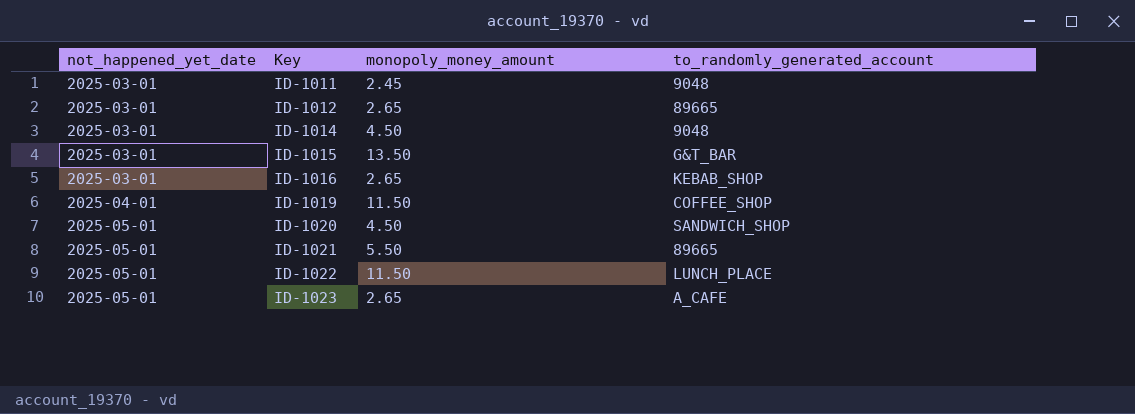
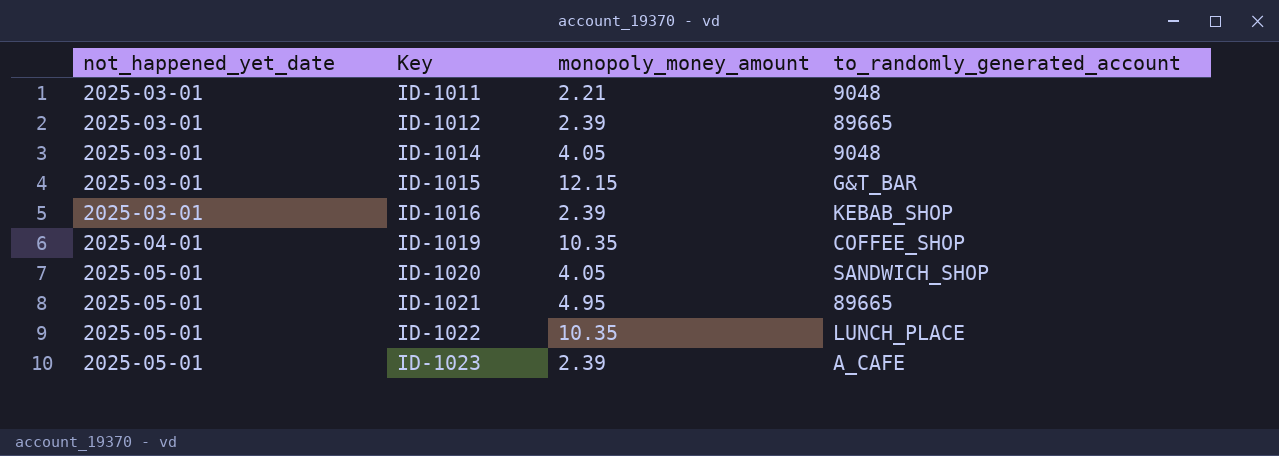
ID-1011 | monopoly_money_amount: 2.45 -> 2.21
ID-1012 | monopoly_money_amount: 2.65 -> 2.39
ID-1014 | monopoly_money_amount: 4.50 -> 4.05
ID-1015 | monopoly_money_amount: 13.50 -> 12.15
ID-1016 | monopoly_money_amount: 2.65 -> 2.39
ID-1019 | monopoly_money_amount: 11.50 -> 10.35
ID-1020 | monopoly_money_amount: 4.50 -> 4.05
ID-1021 | monopoly_money_amount: 5.50 -> 4.95
ID-1022 | monopoly_money_amount: 11.50 -> 10.35
ID-1023 | monopoly_money_amount: 2.65 -> 2.39

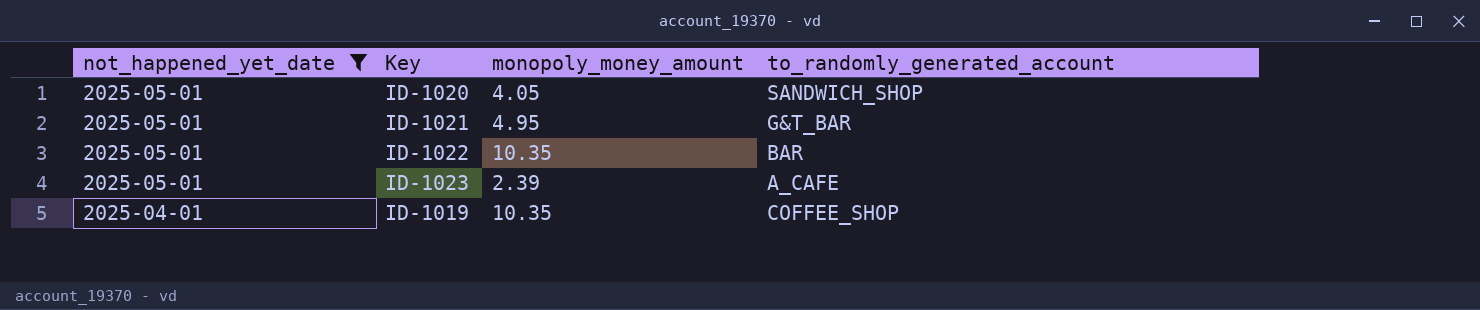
filter: none -> not_happened_yet_date != 2025-03-01
row order: not_happened_yet_date ascending -> not_happened_yet_date descending
ID-1021 | to_randomly_generated_account: 89665 -> G&T_BAR
ID-1022 | to_randomly_generated_account: LUNCH_PLACE -> BAR

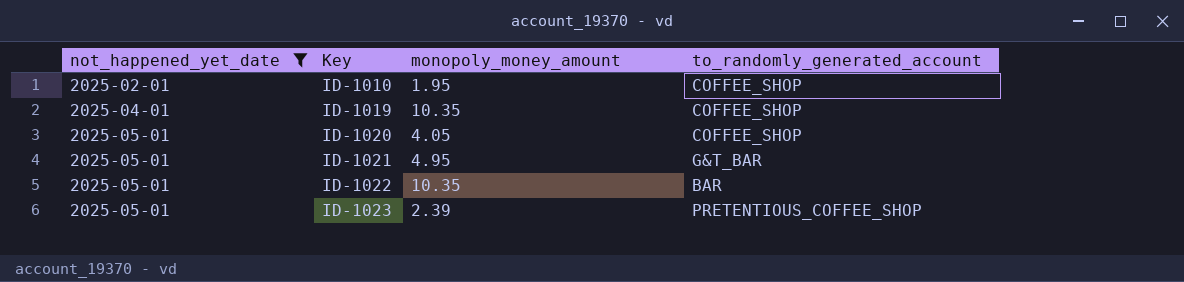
row order: not_happened_yet_date descending -> not_happened_yet_date ascending
row ID-1010: none -> 2025-02-01 | 1.95 | COFFEE_SHOP
ID-1020 | to_randomly_generated_account: SANDWICH_SHOP -> COFFEE_SHOP
ID-1023 | to_randomly_generated_account: A_CAFE -> PRETENTIOUS_COFFEE_SHOP

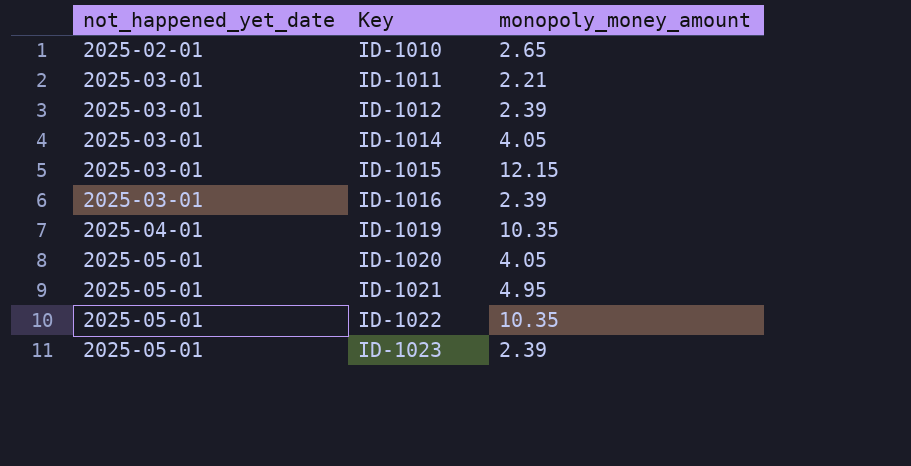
filter: not_happened_yet_date != 2025-03-01 -> none
column to_randomly_generated_account | position: 4 -> none
ID-1010 | monopoly_money_amount: 1.95 -> 2.65

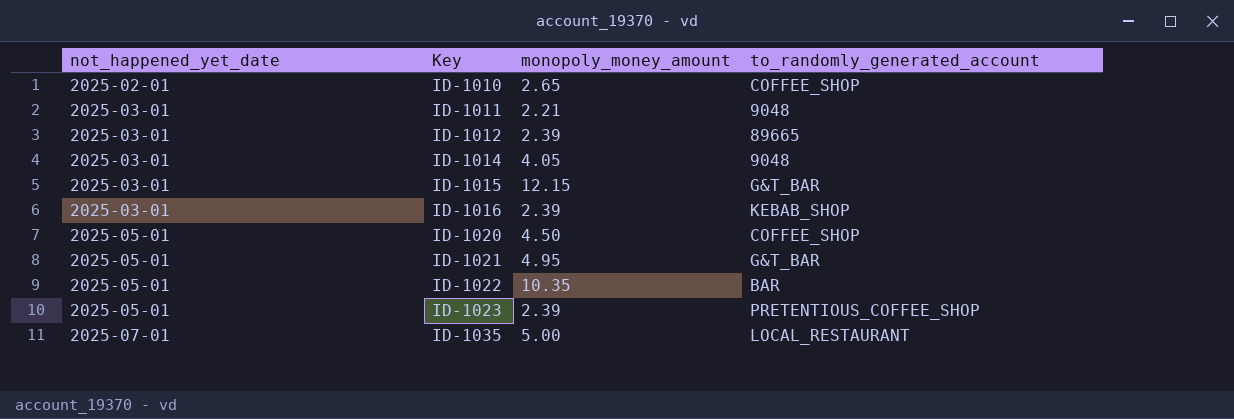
column to_randomly_generated_account | position: none -> 4
row ID-1019: 2025-04-01 | 10.35 -> none
ID-1020 | monopoly_money_amount: 4.05 -> 4.50
row ID-1035: none -> 2025-07-01 | 5.00 | LOCAL_RESTAURANT

